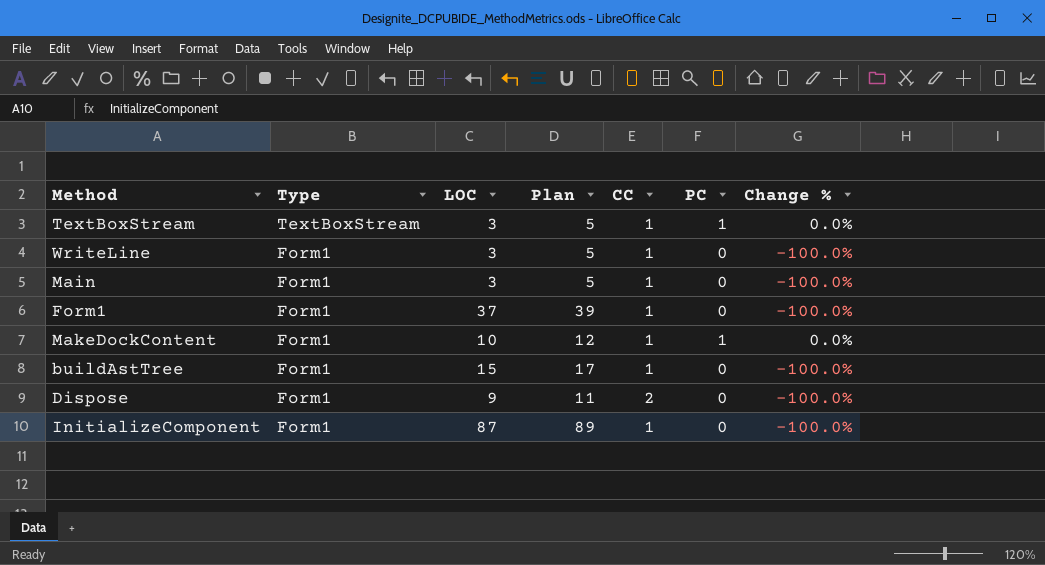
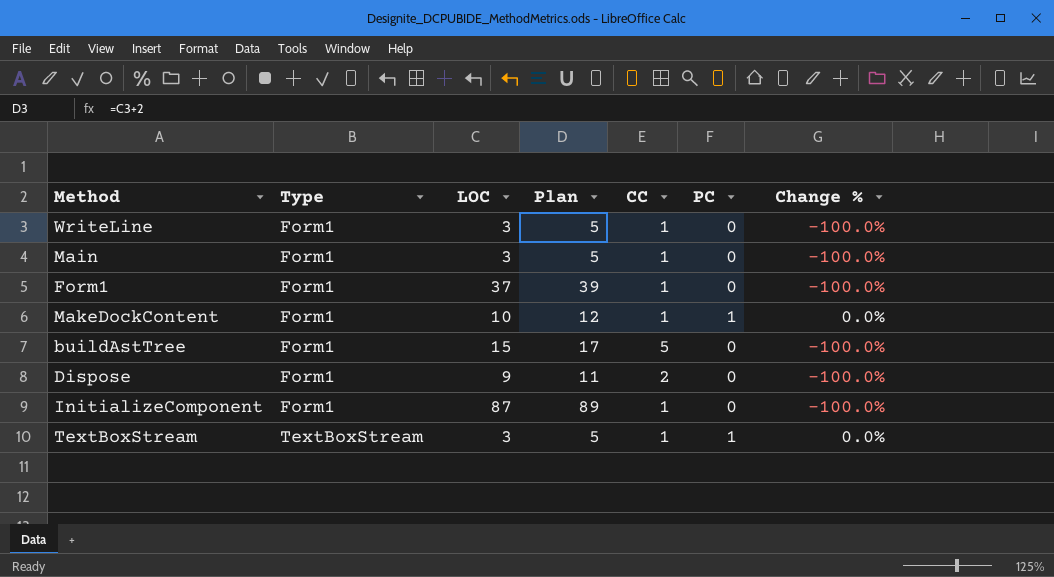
row order: Type descending -> Type ascending
buildAstTree | CC: 1 -> 5

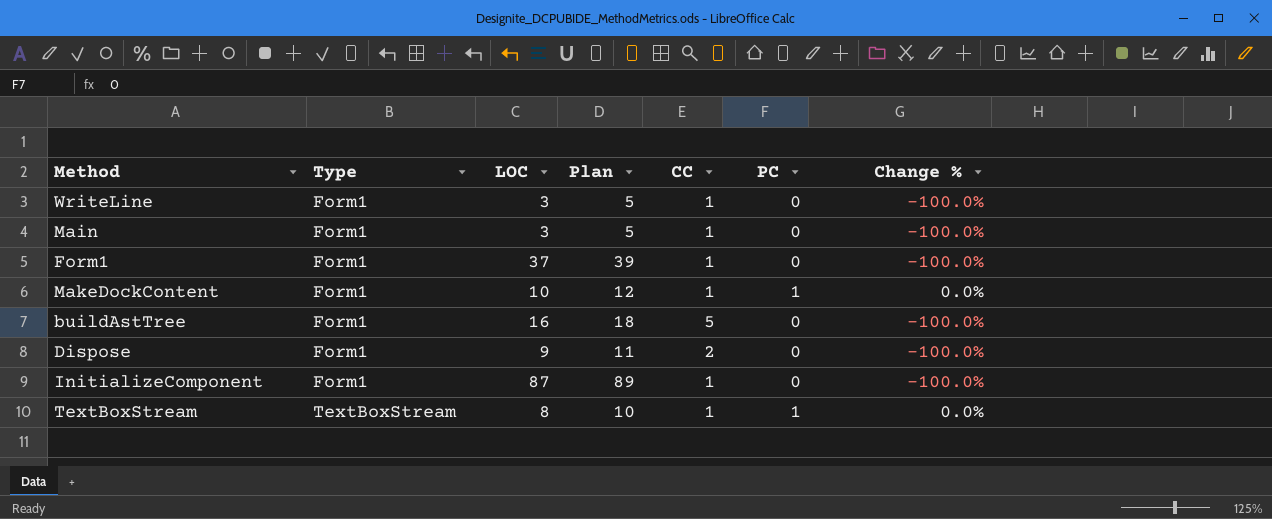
buildAstTree | LOC: 15 -> 16
buildAstTree | Plan: 17 -> 18
TextBoxStream | LOC: 3 -> 8
TextBoxStream | Plan: 5 -> 10

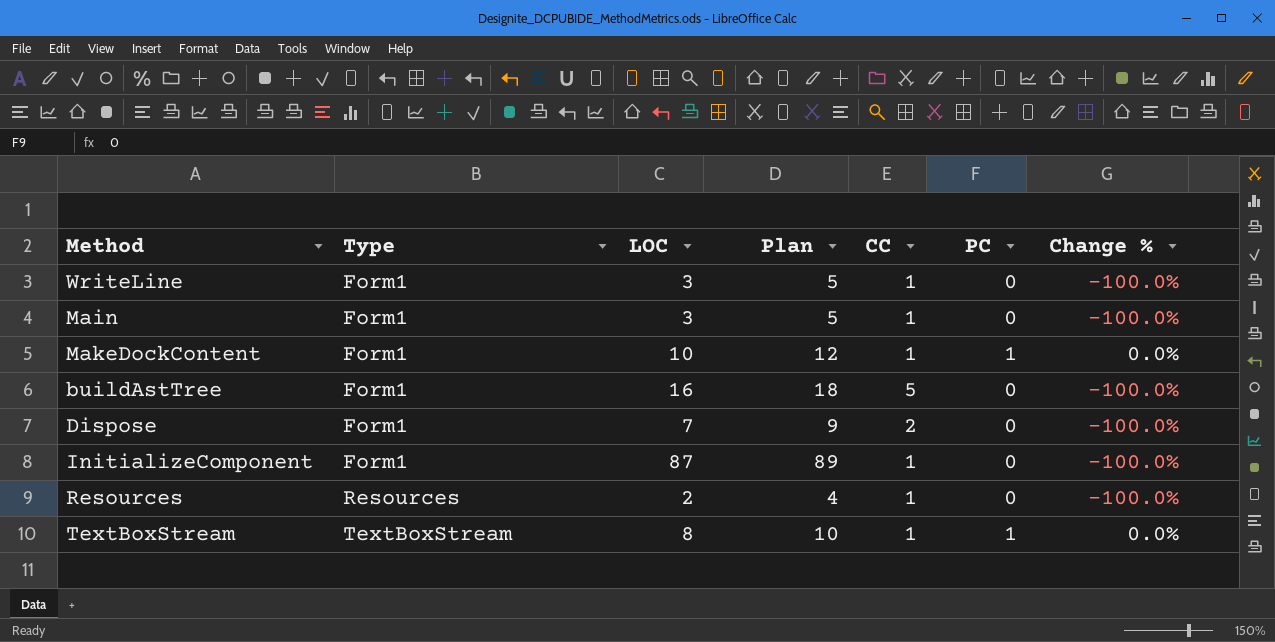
row Form1: Form1 | 37 | 39 | 1 | 0 | -100.0% -> none
Dispose | LOC: 9 -> 7
Dispose | Plan: 11 -> 9
row Resources: none -> Resources | 2 | 4 | 1 | 0 | -100.0%

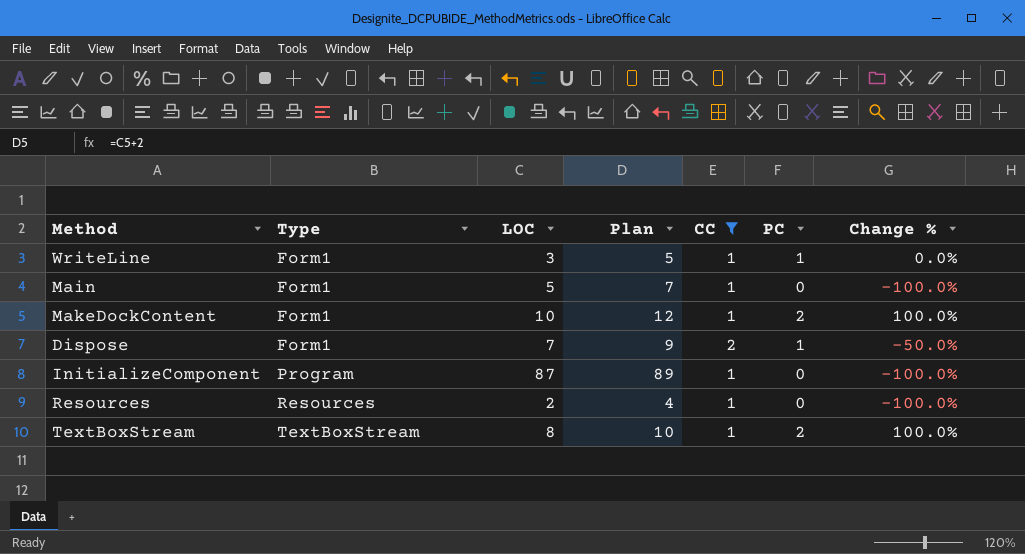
filter: none -> CC != 5
WriteLine | PC: 0 -> 1
WriteLine | Change %: -100.0% -> 0.0%
Main | LOC: 3 -> 5
Main | Plan: 5 -> 7
MakeDockContent | PC: 1 -> 2
MakeDockContent | Change %: 0.0% -> 100.0%
Dispose | PC: 0 -> 1
Dispose | Change %: -100.0% -> -50.0%
InitializeComponent | Type: Form1 -> Program
TextBoxStream | PC: 1 -> 2
TextBoxStream | Change %: 0.0% -> 100.0%

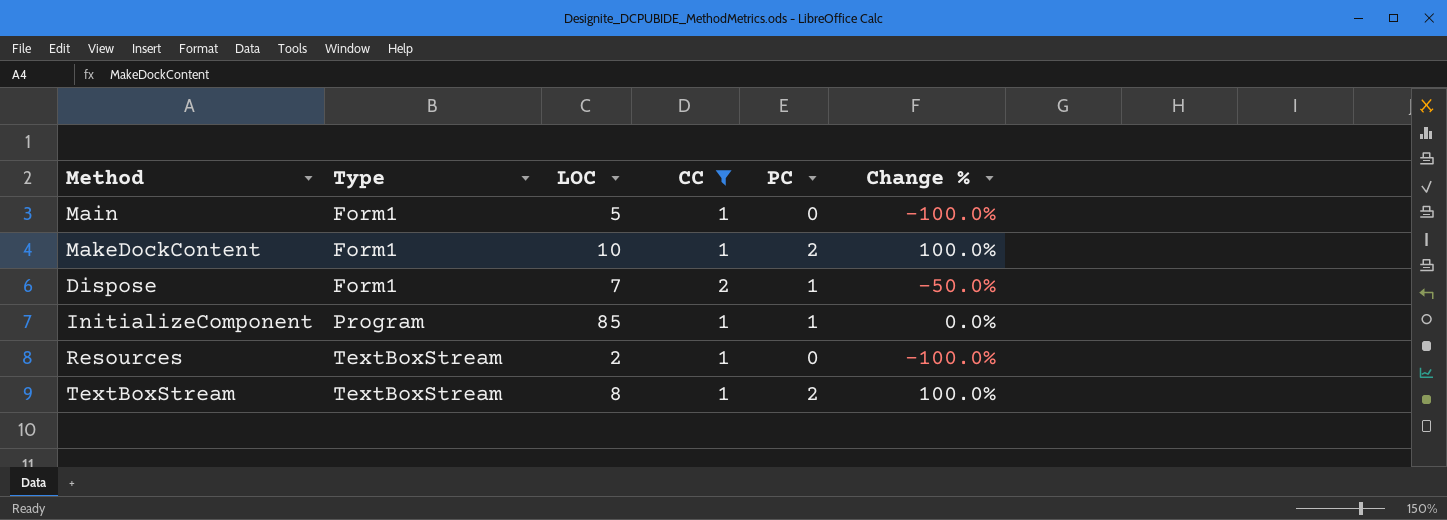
column Plan | formula: [LOC] + 2 -> none
row WriteLine: Form1 | 3 | 5 | 1 | 1 | 0.0% -> none
InitializeComponent | LOC: 87 -> 85
InitializeComponent | PC: 0 -> 1
InitializeComponent | Change %: -100.0% -> 0.0%
Resources | Type: Resources -> TextBoxStream

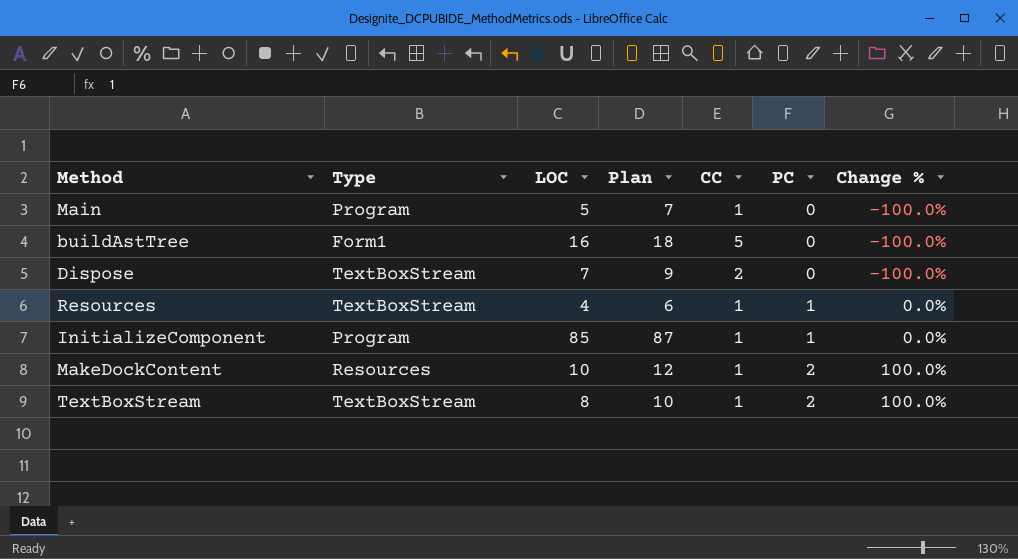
filter: CC != 5 -> none
row order: Type ascending -> PC ascending
column Plan | formula: none -> [LOC] + 2
Main | Type: Form1 -> Program
Dispose | Type: Form1 -> TextBoxStream
Dispose | PC: 1 -> 0
Dispose | Change %: -50.0% -> -100.0%
Resources | LOC: 2 -> 4
Resources | PC: 0 -> 1
Resources | Change %: -100.0% -> 0.0%
MakeDockContent | Type: Form1 -> Resources

